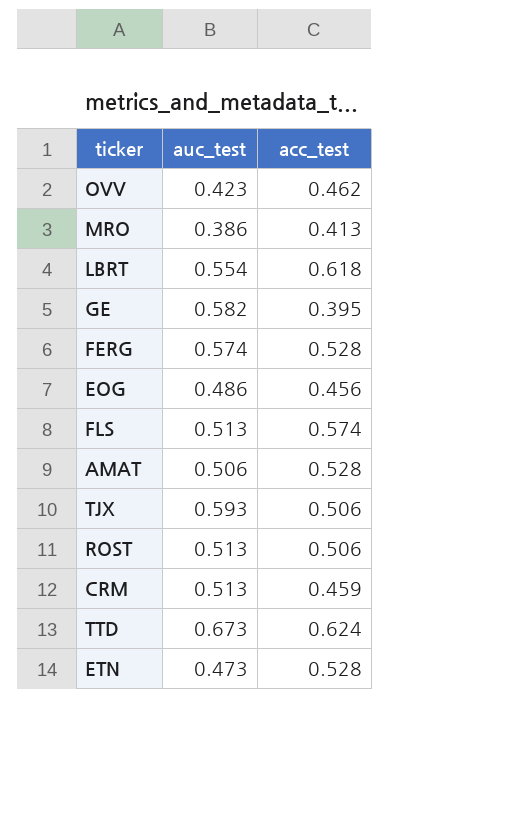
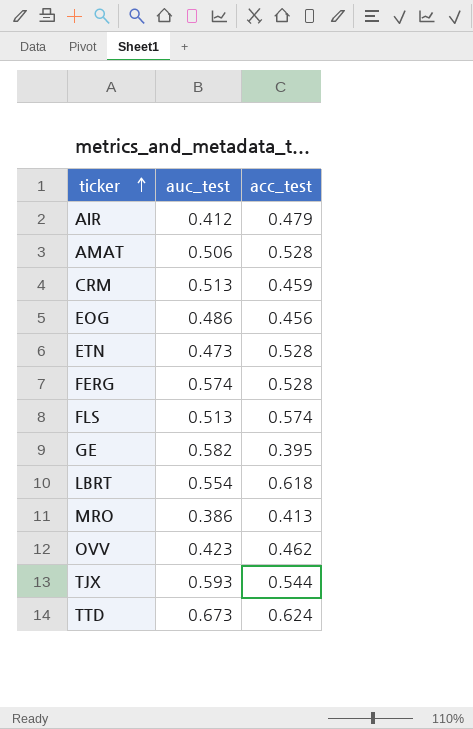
row order: none -> ticker ascending
row ROST: 0.513 | 0.506 -> none
row AIR: none -> 0.412 | 0.479
TJX | acc_test: 0.506 -> 0.544

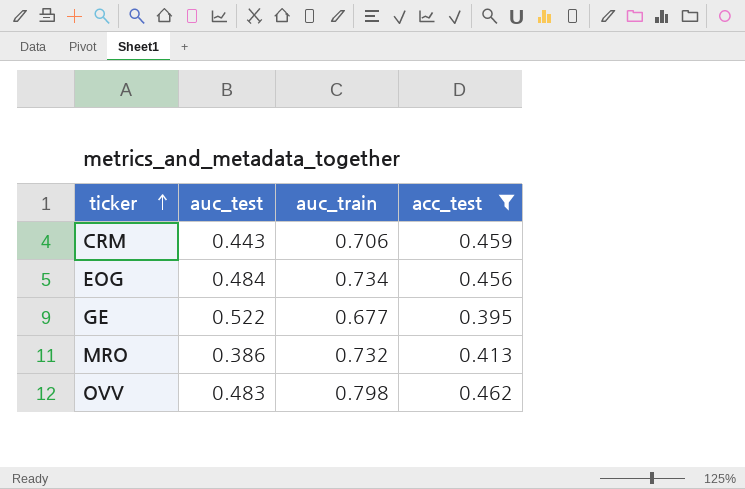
filter: none -> acc_test <= 0.462
column auc_train | position: none -> 3
CRM | auc_test: 0.513 -> 0.443
EOG | auc_test: 0.486 -> 0.484
GE | auc_test: 0.582 -> 0.522
OVV | auc_test: 0.423 -> 0.483

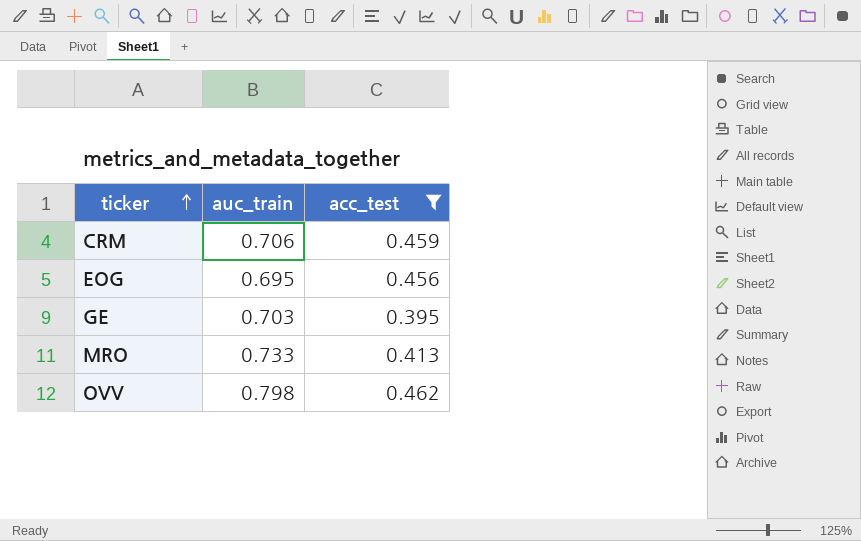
column auc_test | position: 2 -> none
EOG | auc_train: 0.734 -> 0.695
GE | auc_train: 0.677 -> 0.703
MRO | auc_train: 0.732 -> 0.733

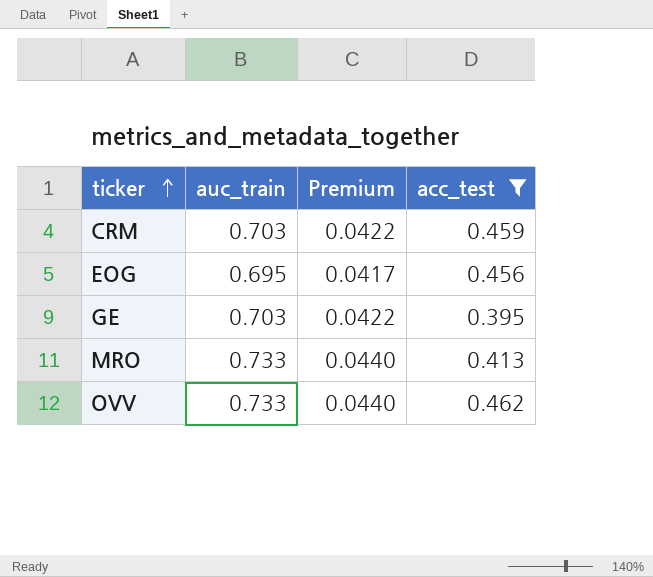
column Premium | formula: none -> [auc_train] * 0.06
CRM | auc_train: 0.706 -> 0.703
OVV | auc_train: 0.798 -> 0.733

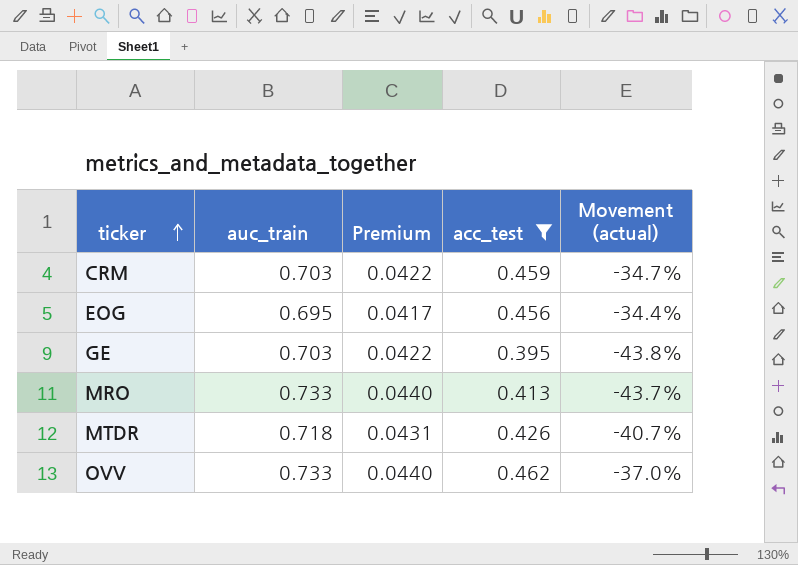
column Movement (actual) | formula: none -> ([acc_test] - [auc_train]) / [auc_train]
row MTDR: none -> 0.718 | 0.0431 | 0.426 | -40.7%

